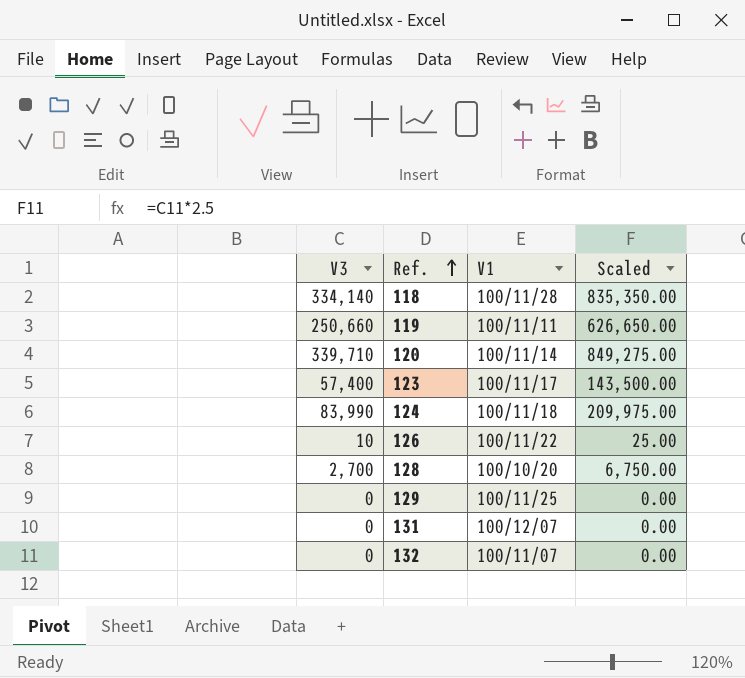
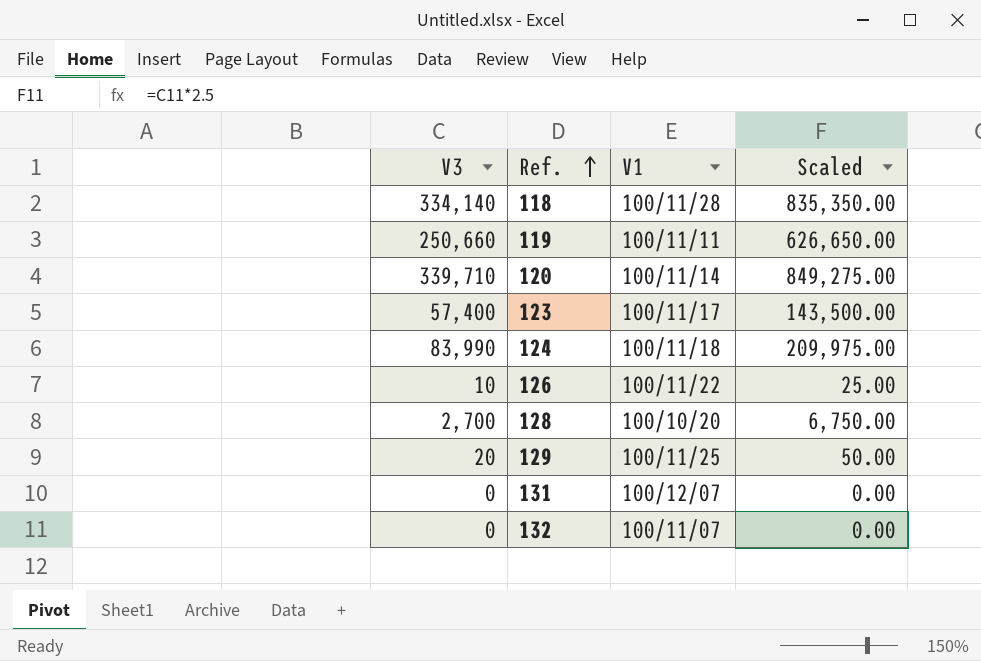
129 | V3: 0 -> 20
129 | Scaled: 0.00 -> 50.00

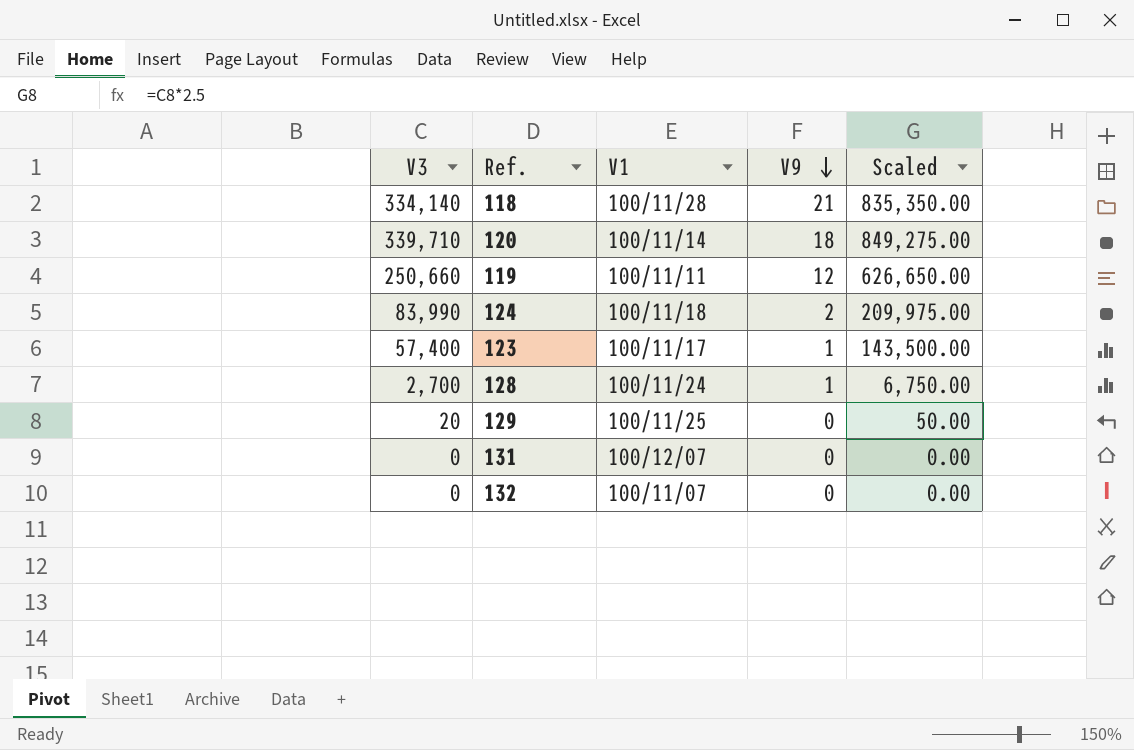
row order: Ref. ascending -> V9 descending
column V9 | position: none -> 4
row 126: 10 | 100/11/22 | 25.00 -> none
128 | V1: 100/10/20 -> 100/11/24

